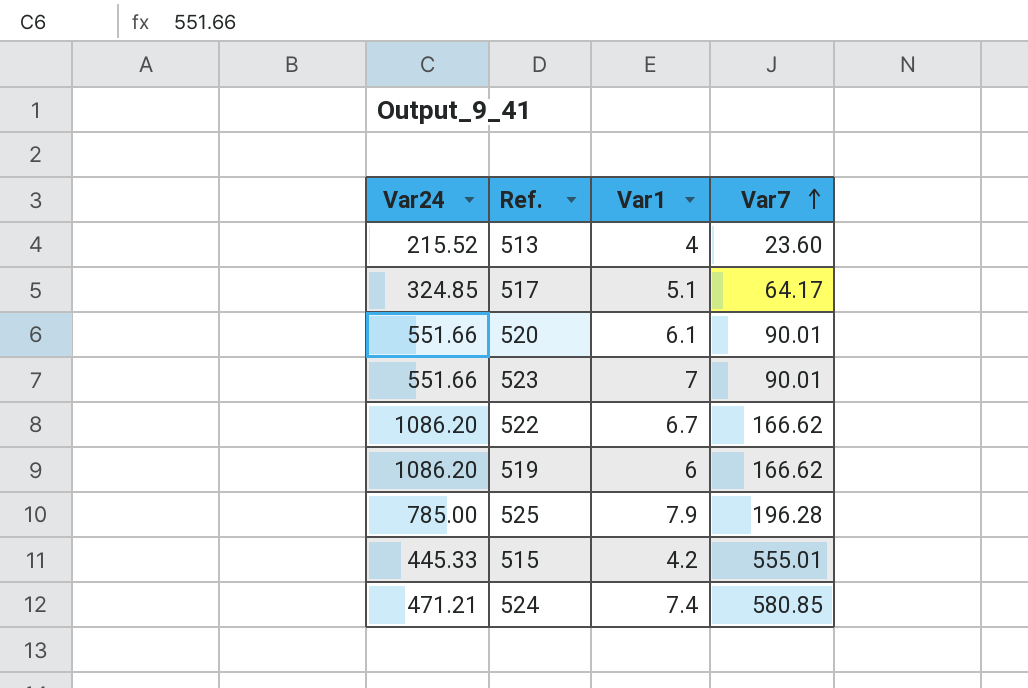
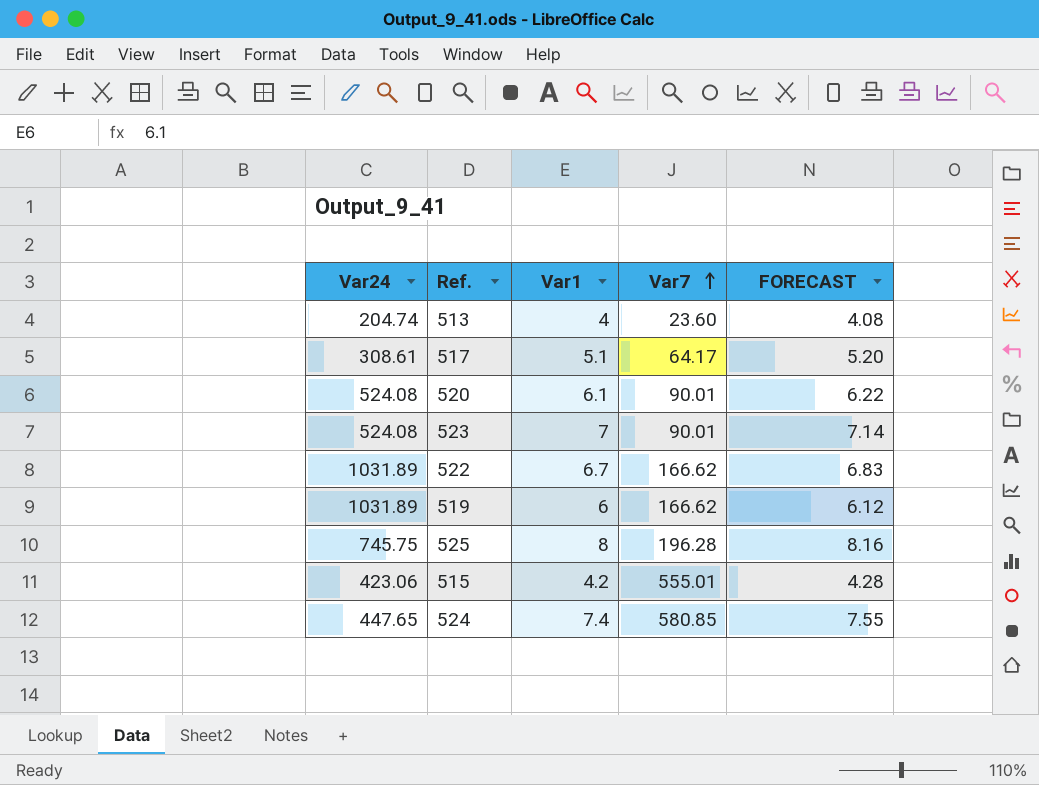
column FORECAST | formula: none -> [Var1] * 1.02
513 | Var24: 215.52 -> 204.74
517 | Var24: 324.85 -> 308.61
520 | Var24: 551.66 -> 524.08
523 | Var24: 551.66 -> 524.08
522 | Var24: 1086.20 -> 1031.89
519 | Var24: 1086.20 -> 1031.89
525 | Var24: 785.00 -> 745.75
525 | Var1: 7.9 -> 8
515 | Var24: 445.33 -> 423.06
524 | Var24: 471.21 -> 447.65

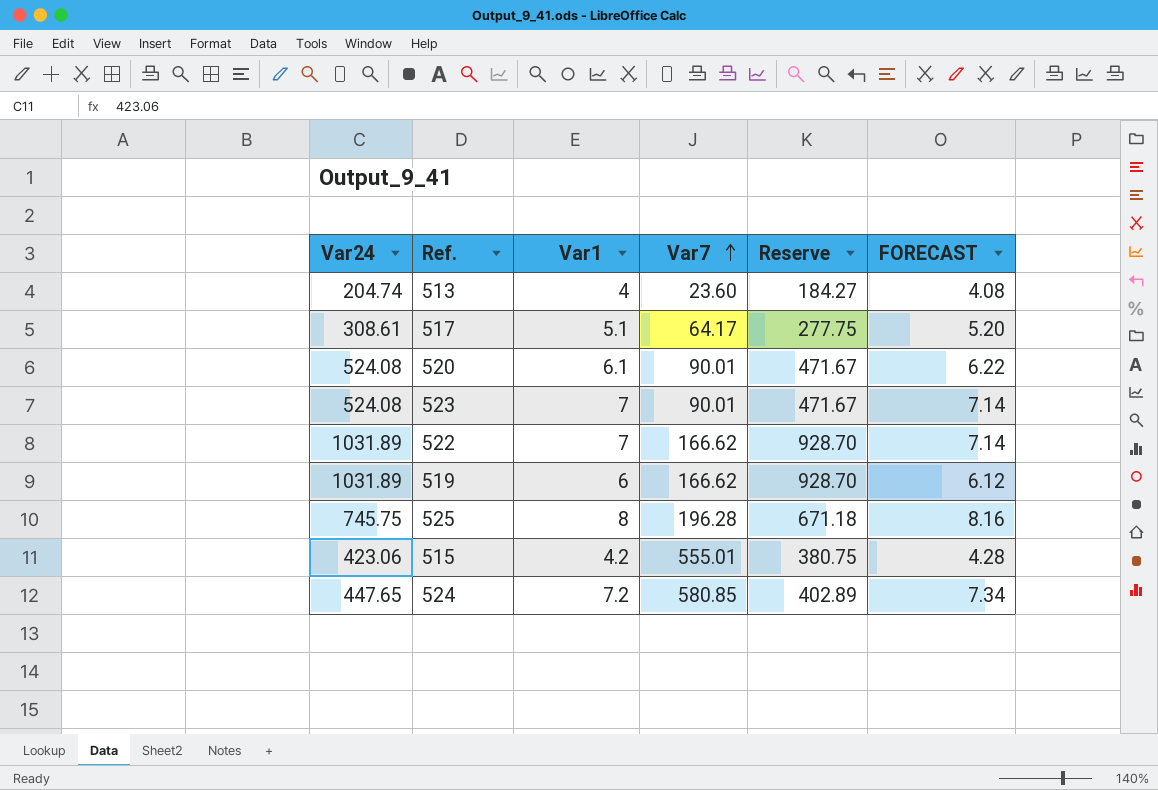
column Reserve | formula: none -> [Var24] * 0.9
522 | Var1: 6.7 -> 7
522 | FORECAST: 6.83 -> 7.14
524 | Var1: 7.4 -> 7.2
524 | FORECAST: 7.55 -> 7.34

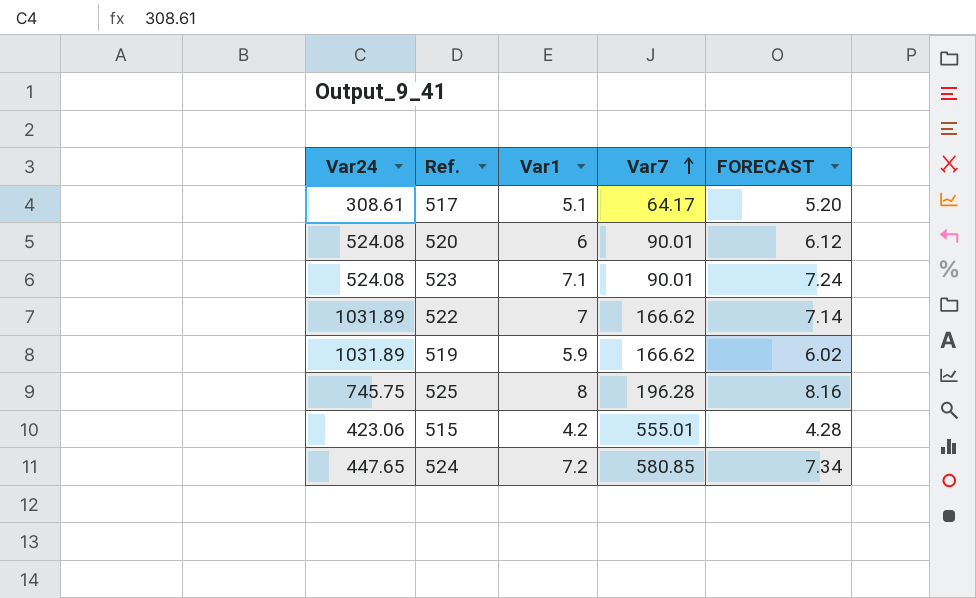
column Reserve | formula: [Var24] * 0.9 -> none
row 513: 204.74 | 4 | 23.60 | 184.27 | 4.08 -> none
520 | Var1: 6.1 -> 6
520 | FORECAST: 6.22 -> 6.12
523 | Var1: 7 -> 7.1
523 | FORECAST: 7.14 -> 7.24
519 | Var1: 6 -> 5.9
519 | FORECAST: 6.12 -> 6.02

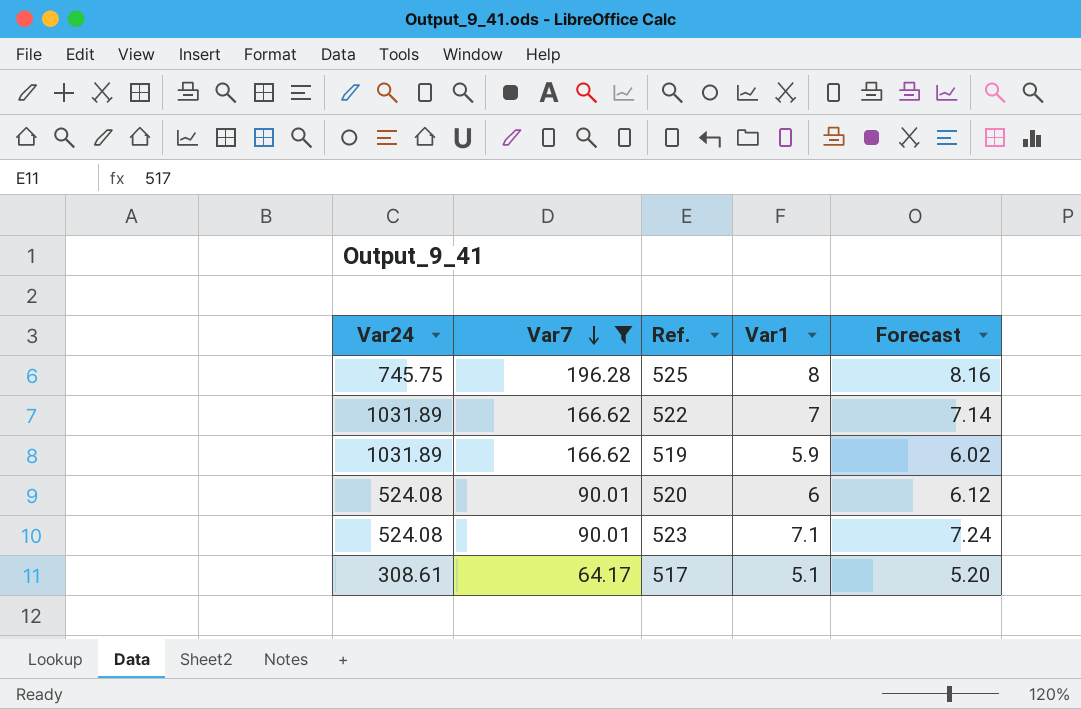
filter: none -> Var7 <= 196.28
row order: Var7 ascending -> Var7 descending
column Var7 | position: 4 -> 2
column name: FORECAST -> Forecast

